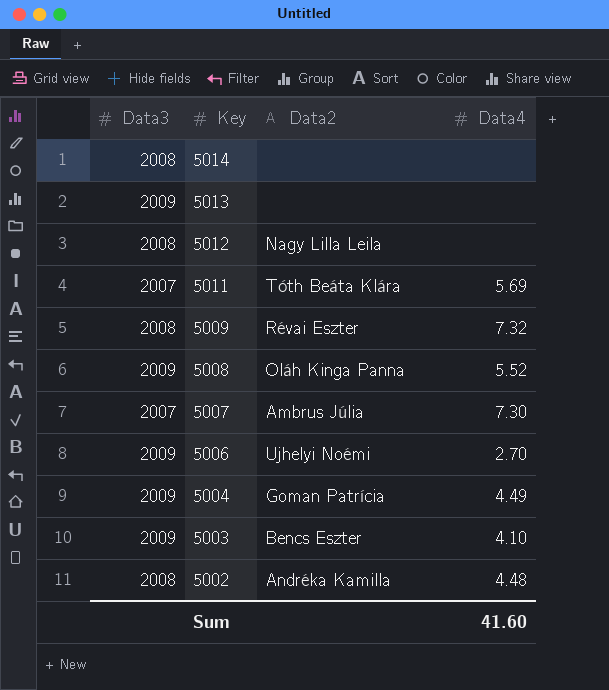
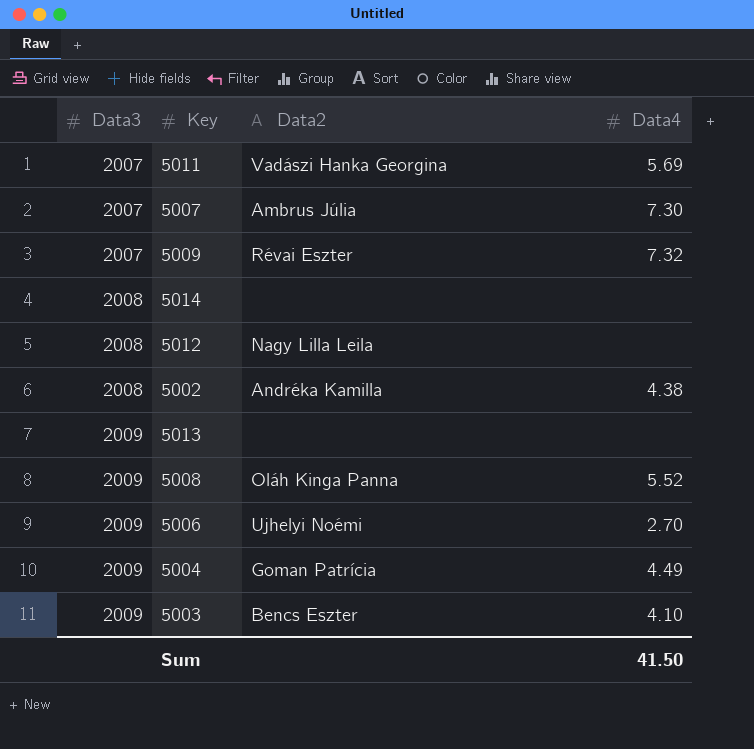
row order: Key descending -> Data3 ascending
5011 | Data2: Tóth Beáta Klára -> Vadászi Hanka Georgina
5009 | Data3: 2008 -> 2007
5002 | Data4: 4.48 -> 4.38
Sum | Data4: 41.60 -> 41.50

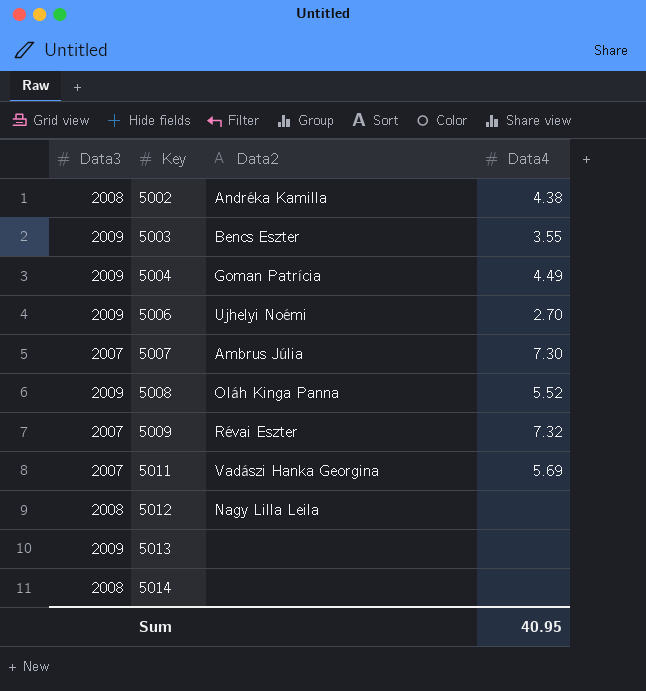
row order: Data3 ascending -> Key ascending
5003 | Data4: 4.10 -> 3.55
Sum | Data4: 41.50 -> 40.95

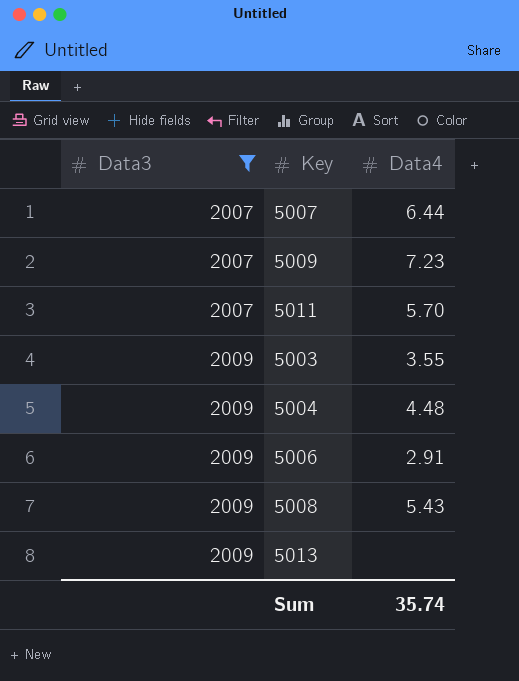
filter: none -> Data3 != 2008
row order: Key ascending -> Data3 ascending
column Data2 | position: 3 -> none
5007 | Data4: 7.30 -> 6.44
5009 | Data4: 7.32 -> 7.23
5011 | Data4: 5.69 -> 5.70
5004 | Data4: 4.49 -> 4.48
5006 | Data4: 2.70 -> 2.91
5008 | Data4: 5.52 -> 5.43
Sum | Data4: 40.95 -> 35.74

